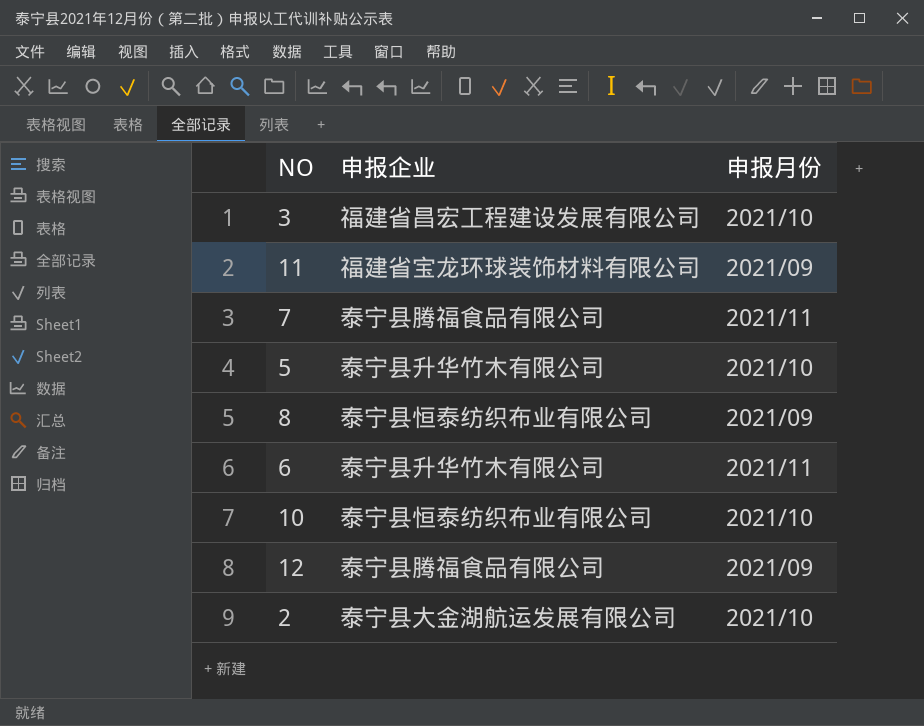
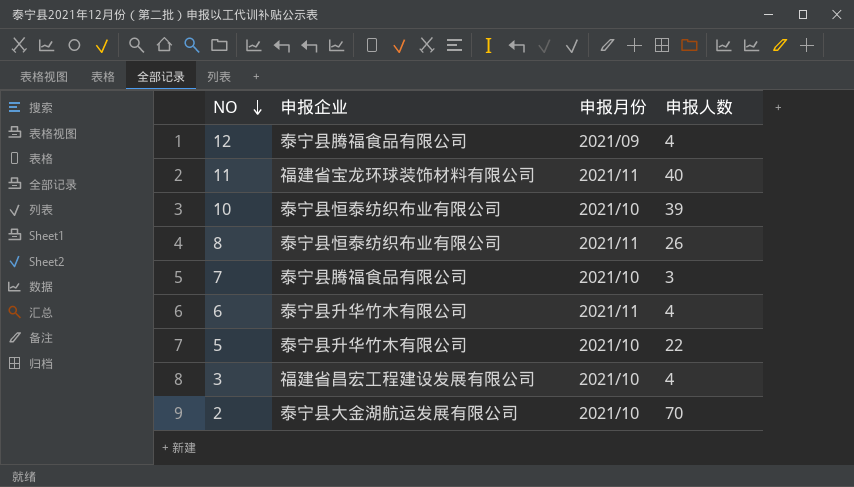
row order: none -> NO descending
column 申报人数 | position: none -> 4
11 | 申报月份: 2021/09 -> 2021/11
8 | 申报月份: 2021/09 -> 2021/11
7 | 申报月份: 2021/11 -> 2021/10

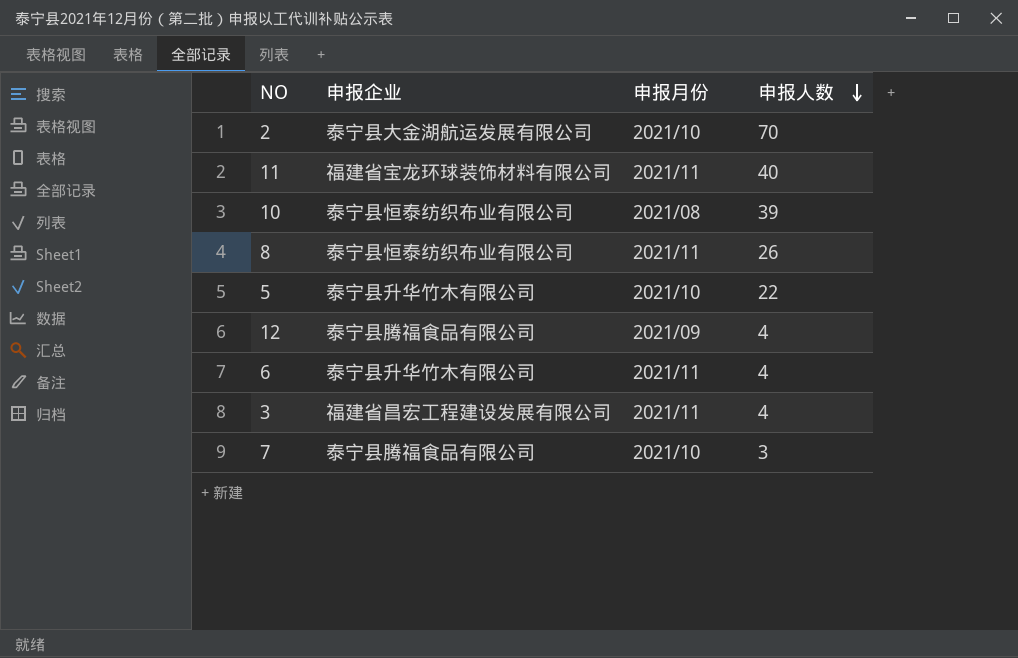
row order: NO descending -> 申报人数 descending
10 | 申报月份: 2021/10 -> 2021/08
3 | 申报月份: 2021/10 -> 2021/11

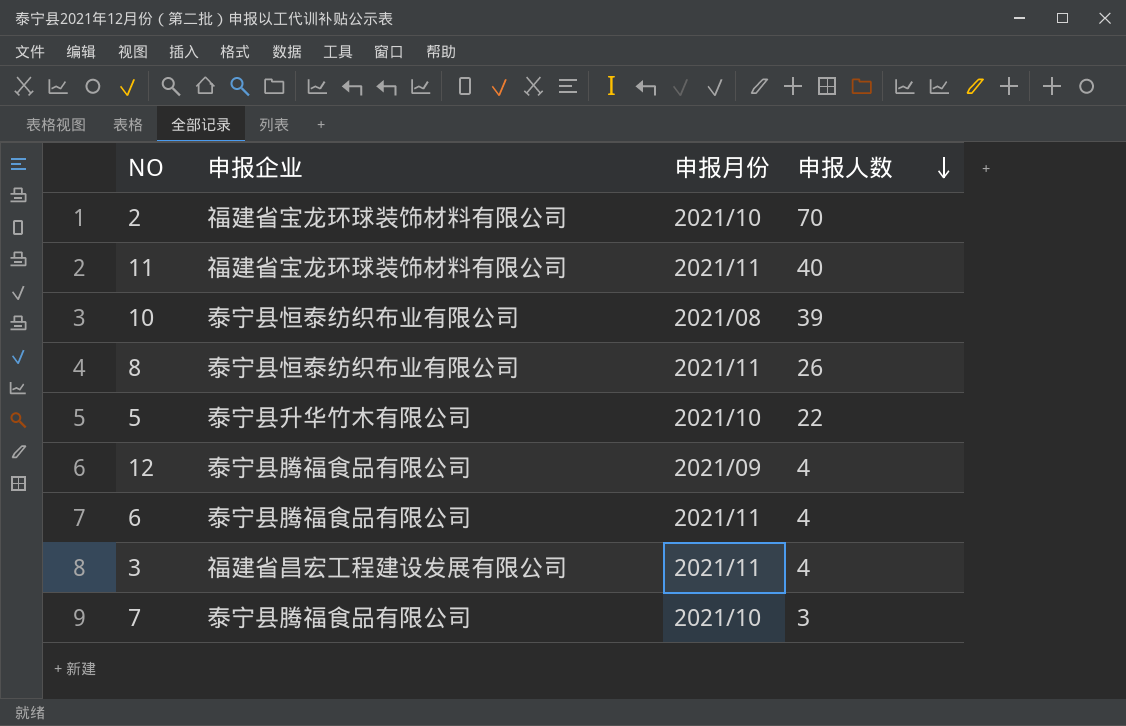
2 | 申报企业: 泰宁县大金湖航运发展有限公司 -> 福建省宝龙环球装饰材料有限公司
6 | 申报企业: 泰宁县升华竹木有限公司 -> 泰宁县腾福食品有限公司

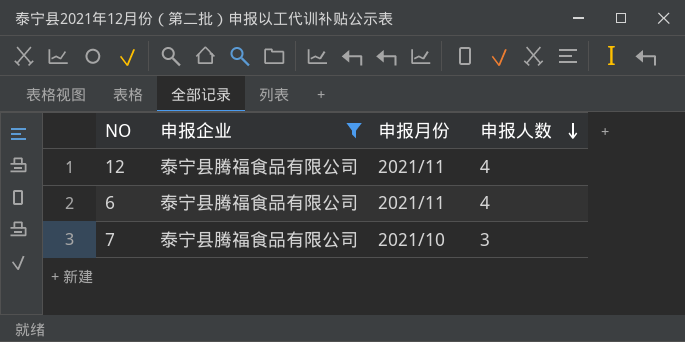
filter: none -> 申报企业 = 泰宁县腾福食品有限公司
12 | 申报月份: 2021/09 -> 2021/11

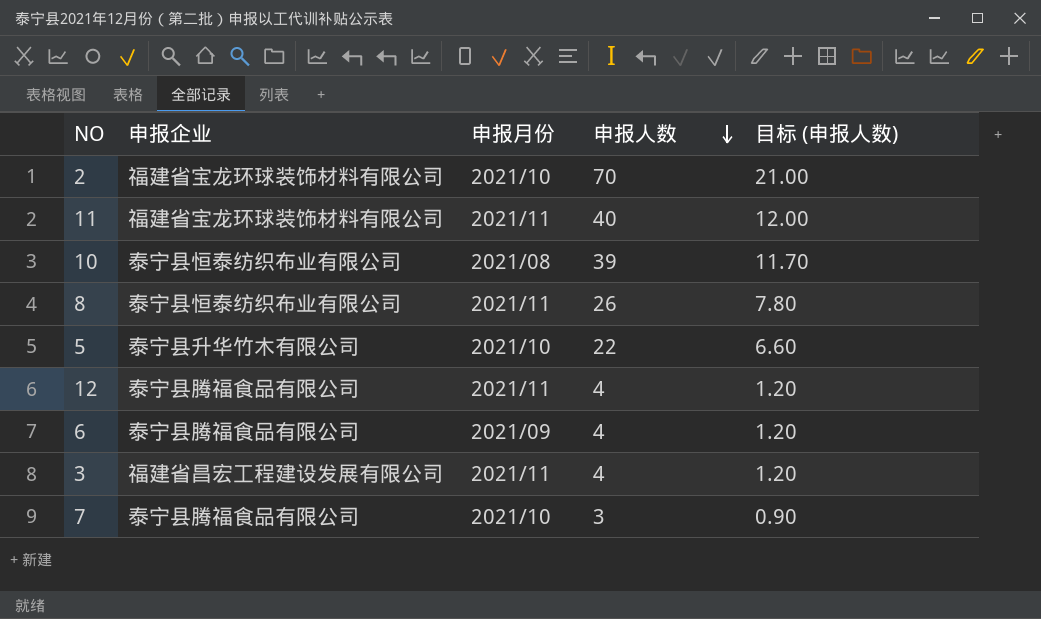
filter: 申报企业 = 泰宁县腾福食品有限公司 -> none
column 目标 (申报人数) | formula: none -> [申报人数] * 0.3
6 | 申报月份: 2021/11 -> 2021/09

